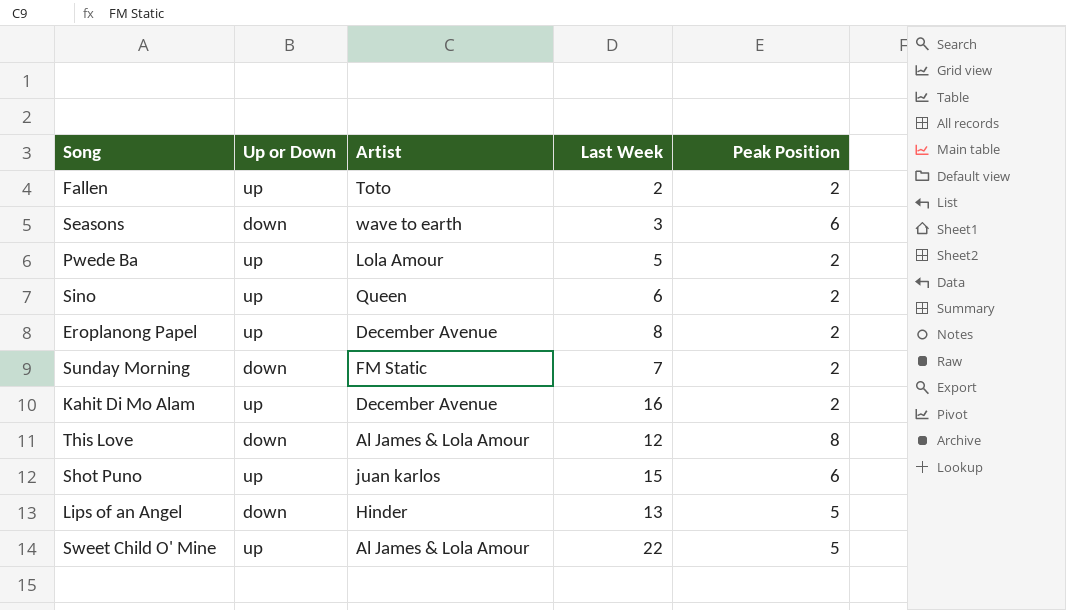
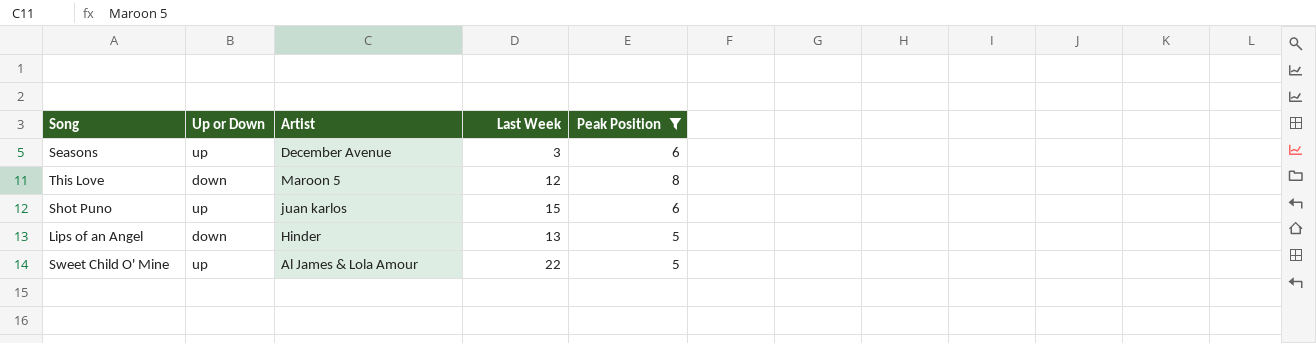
filter: none -> Peak Position != 2
Seasons | Up or Down: down -> up
Seasons | Artist: wave to earth -> December Avenue
This Love | Artist: Al James & Lola Amour -> Maroon 5

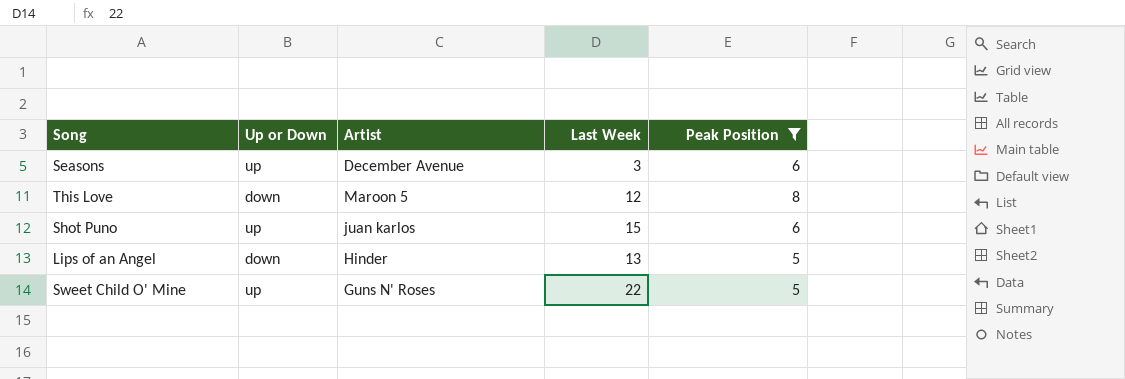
Sweet Child O' Mine | Artist: Al James & Lola Amour -> Guns N' Roses

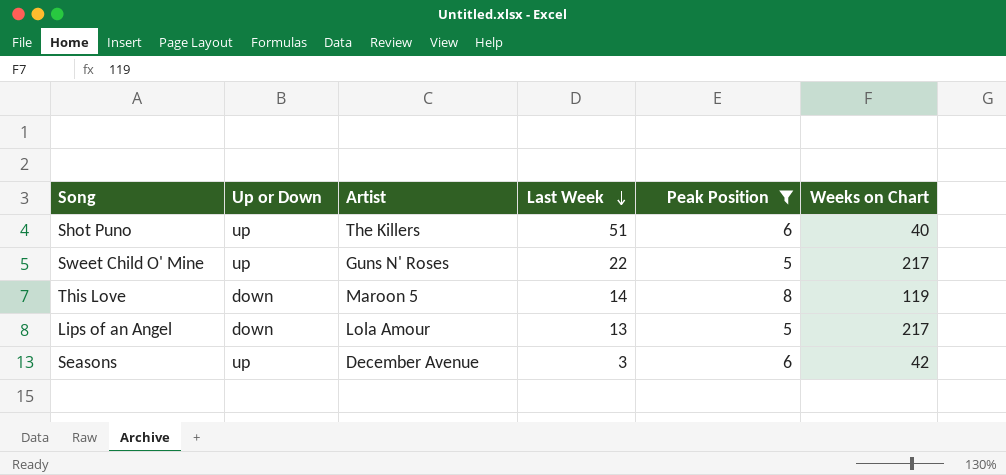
row order: none -> Last Week descending
column Weeks on Chart | position: none -> 6
Shot Puno | Artist: juan karlos -> The Killers
Shot Puno | Last Week: 15 -> 51
This Love | Last Week: 12 -> 14
Lips of an Angel | Artist: Hinder -> Lola Amour

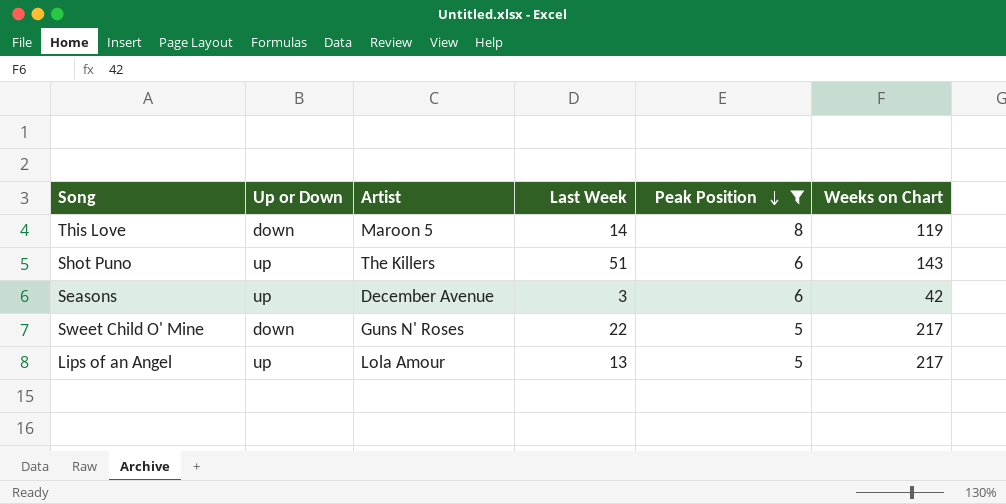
row order: Last Week descending -> Peak Position descending
Shot Puno | Weeks on Chart: 40 -> 143
Sweet Child O' Mine | Up or Down: up -> down
Lips of an Angel | Up or Down: down -> up

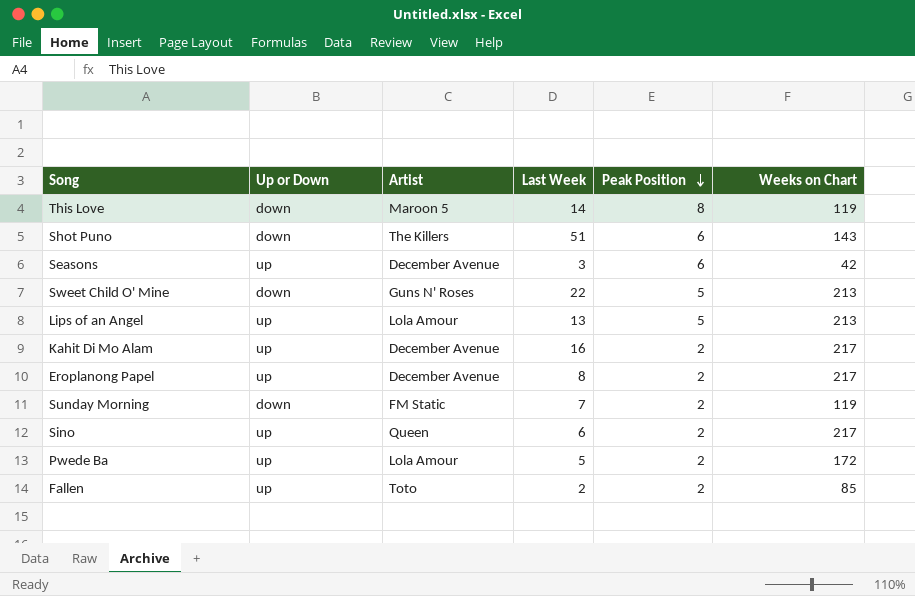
filter: Peak Position != 2 -> none
Shot Puno | Up or Down: up -> down
Sweet Child O' Mine | Weeks on Chart: 217 -> 213
Lips of an Angel | Weeks on Chart: 217 -> 213

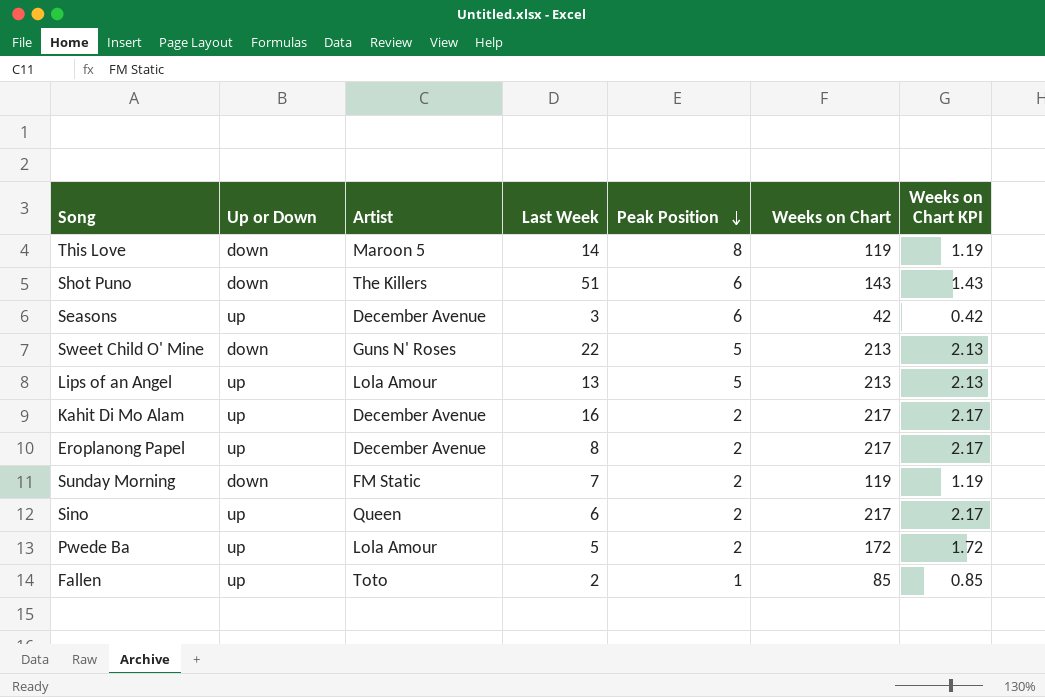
column Weeks on Chart KPI | formula: none -> [Weeks on Chart] * 0.01
Fallen | Peak Position: 2 -> 1

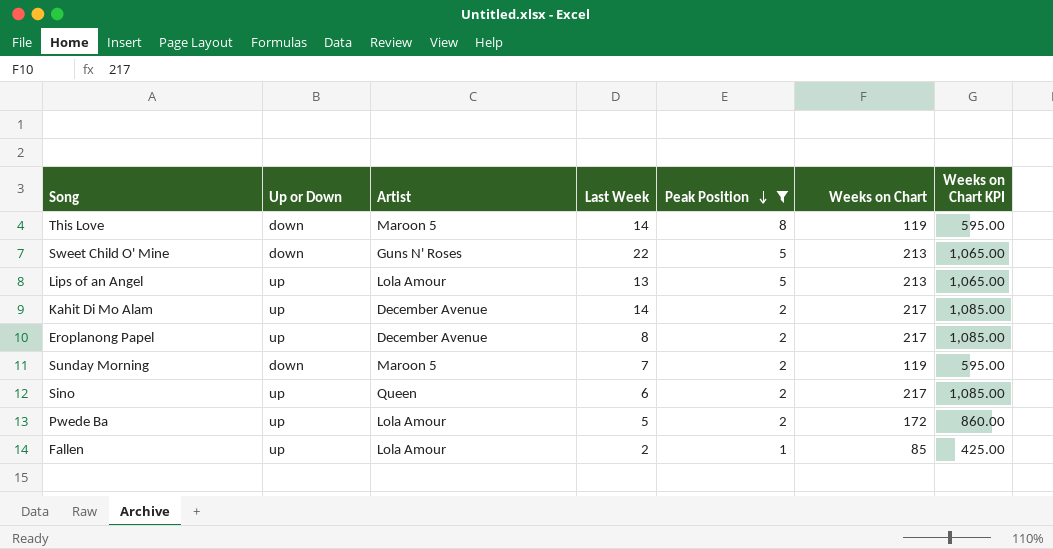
filter: none -> Peak Position != 6
column Weeks on Chart KPI | formula: [Weeks on Chart] * 0.01 -> [Weeks on Chart] * 5
Kahit Di Mo Alam | Last Week: 16 -> 14
Sunday Morning | Artist: FM Static -> Maroon 5
Fallen | Artist: Toto -> Lola Amour

